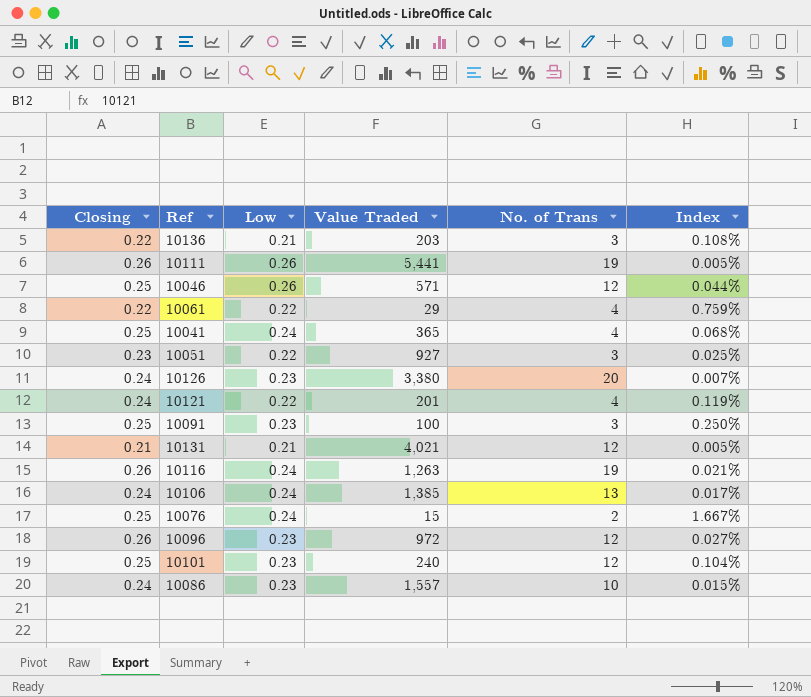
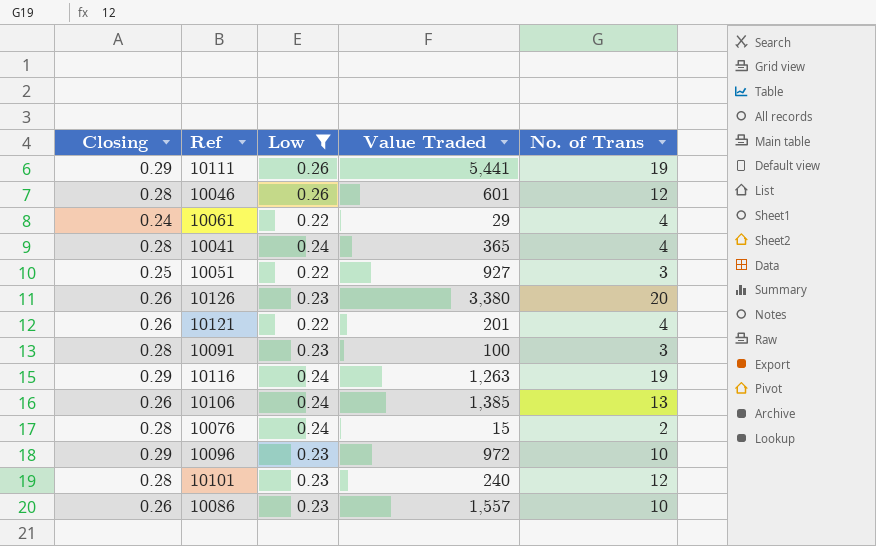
filter: none -> Low != 0.21
column Index | formula: [Closing] / [Value Traded] -> none
10111 | Closing: 0.26 -> 0.29
10046 | Closing: 0.25 -> 0.28
10046 | Value Traded: 571 -> 601
10061 | Closing: 0.22 -> 0.24
10041 | Closing: 0.25 -> 0.28
10051 | Closing: 0.23 -> 0.25
10126 | Closing: 0.24 -> 0.26
10121 | Closing: 0.24 -> 0.26
10091 | Closing: 0.25 -> 0.28
10116 | Closing: 0.26 -> 0.29
10106 | Closing: 0.24 -> 0.26
10076 | Closing: 0.25 -> 0.28
10096 | Closing: 0.26 -> 0.29
10096 | No. of Trans: 12 -> 10
10101 | Closing: 0.25 -> 0.28
10086 | Closing: 0.24 -> 0.26

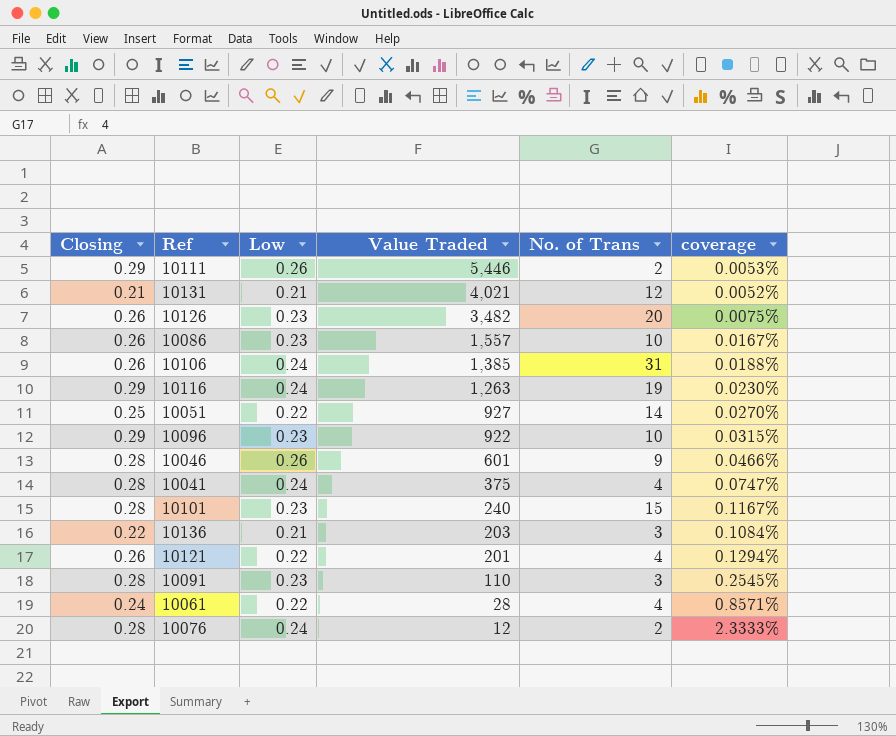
filter: Low != 0.21 -> none
row order: none -> Value Traded descending
column coverage | formula: none -> [Closing] / [Value Traded]
10111 | Value Traded: 5,441 -> 5,446
10111 | No. of Trans: 19 -> 2
10126 | Value Traded: 3,380 -> 3,482
10106 | No. of Trans: 13 -> 31
10051 | No. of Trans: 3 -> 14
10096 | Value Traded: 972 -> 922
10046 | No. of Trans: 12 -> 9
10041 | Value Traded: 365 -> 375
10101 | No. of Trans: 12 -> 15
10091 | Value Traded: 100 -> 110
10061 | Value Traded: 29 -> 28
10076 | Value Traded: 15 -> 12

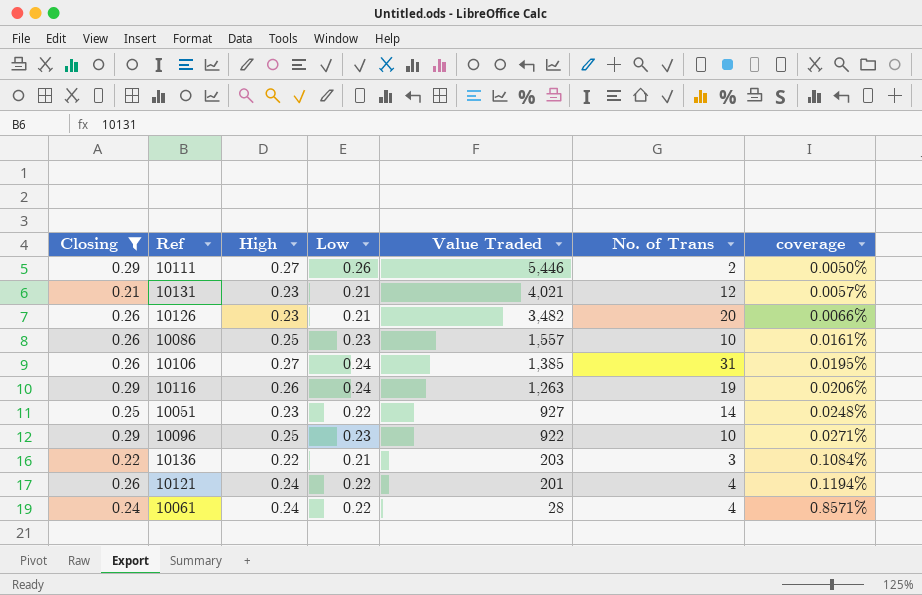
filter: none -> Closing != 0.28
column High | position: none -> 3
column coverage | formula: [Closing] / [Value Traded] -> [High] / [Value Traded]
10126 | Low: 0.23 -> 0.21

